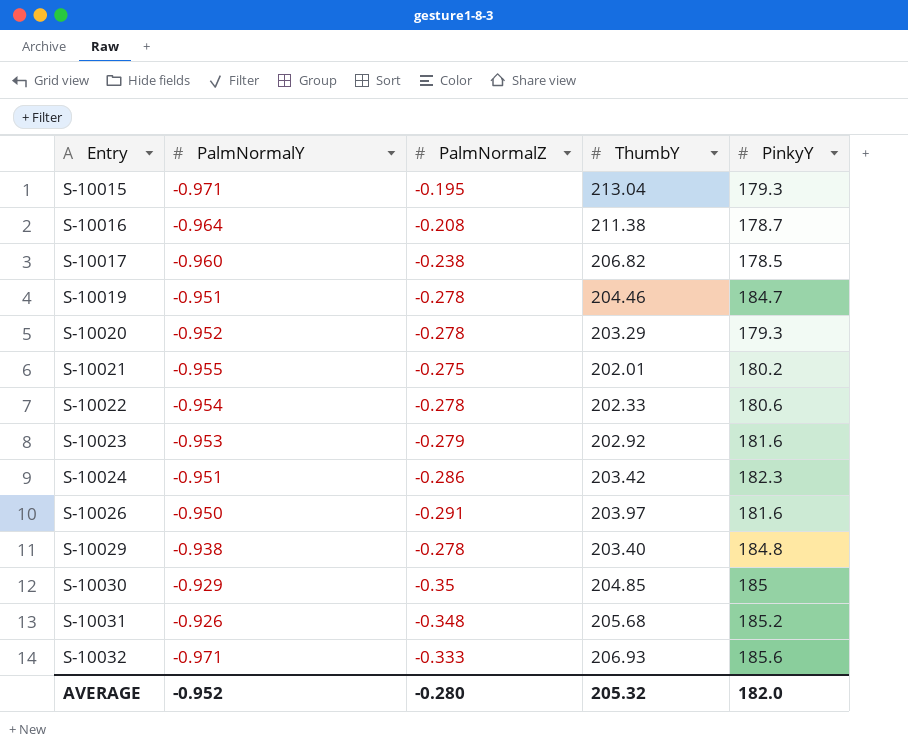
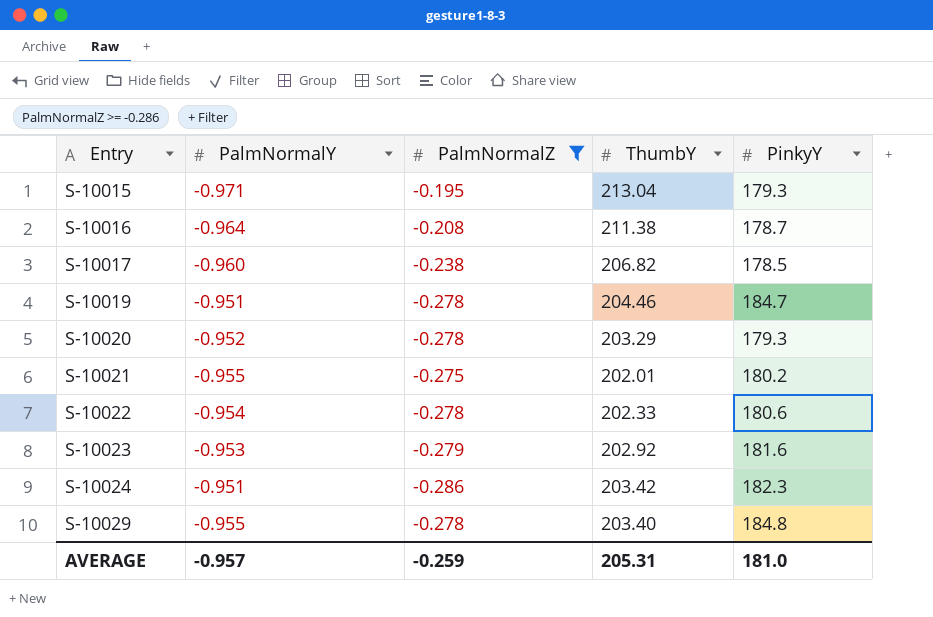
filter: none -> PalmNormalZ >= -0.286
S-10029 | PalmNormalY: -0.938 -> -0.955
AVERAGE | PalmNormalY: -0.952 -> -0.957
AVERAGE | PalmNormalZ: -0.280 -> -0.259
AVERAGE | ThumbY: 205.32 -> 205.31
AVERAGE | PinkyY: 182.0 -> 181.0

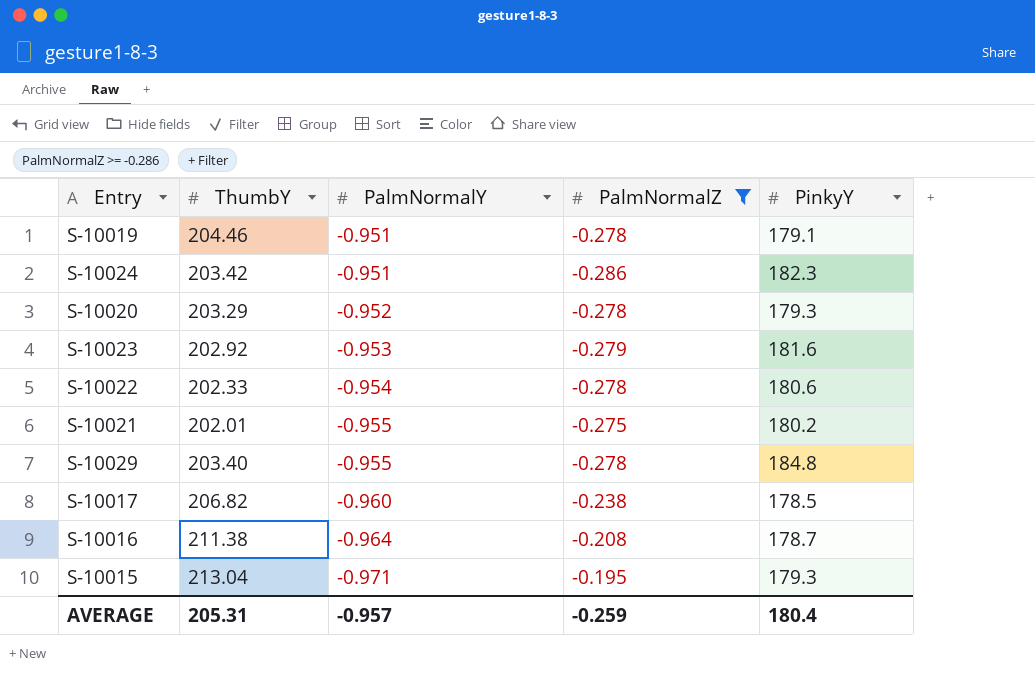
row order: Entry ascending -> PalmNormalY descending
column ThumbY | position: 4 -> 2
S-10019 | PinkyY: 184.7 -> 179.1
AVERAGE | PinkyY: 181.0 -> 180.4

